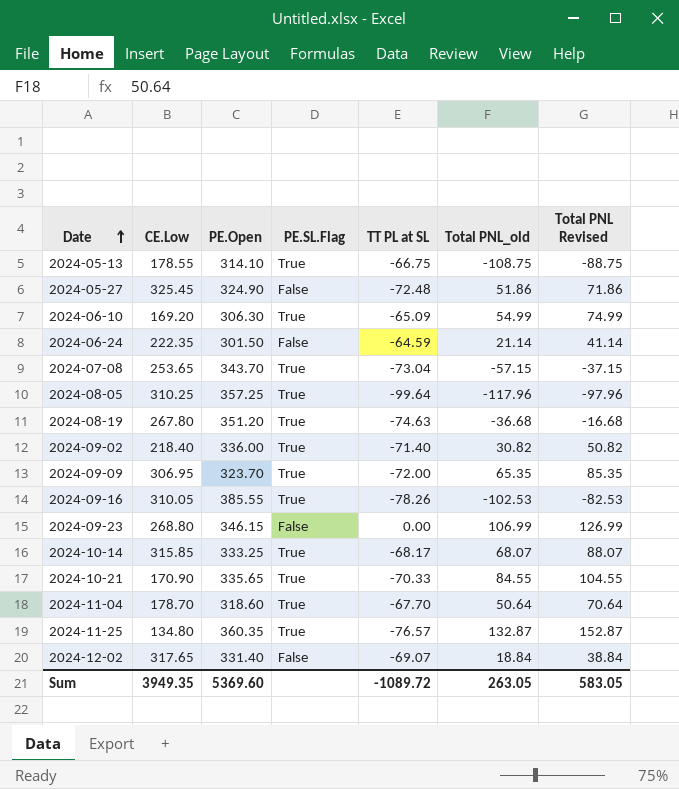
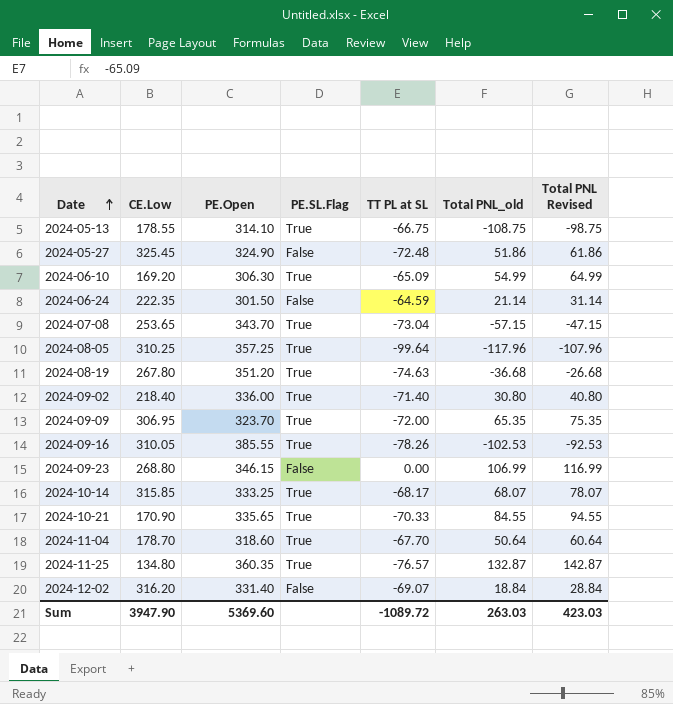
column Total PNL Revised | formula: [Total PNL_old] + 20 -> [Total PNL_old] + 10
2024-09-02 | Total PNL_old: 30.82 -> 30.80
2024-12-02 | CE.Low: 317.65 -> 316.20
Sum | CE.Low: 3949.35 -> 3947.90
Sum | Total PNL_old: 263.05 -> 263.03
Sum | Total PNL Revised: 583.05 -> 423.03

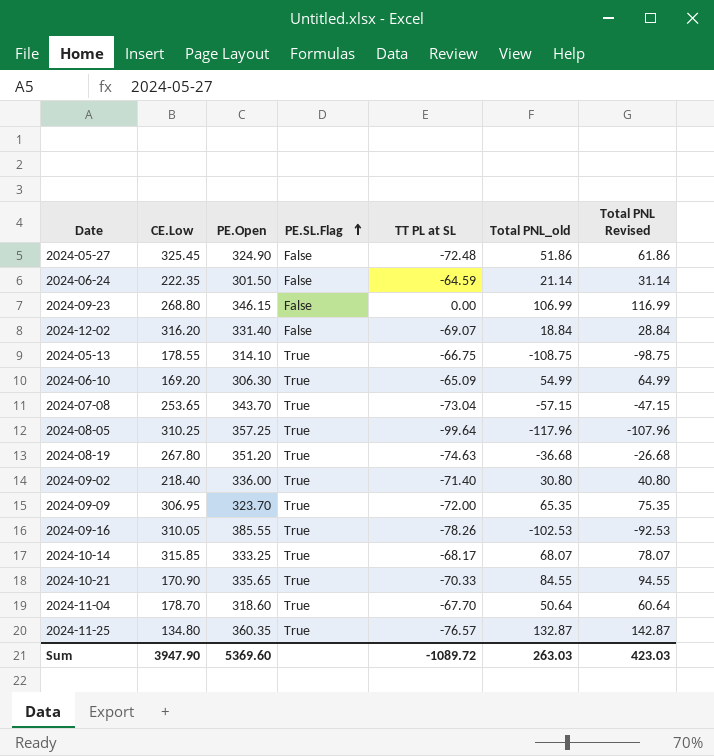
row order: Date ascending -> PE.SL.Flag ascending

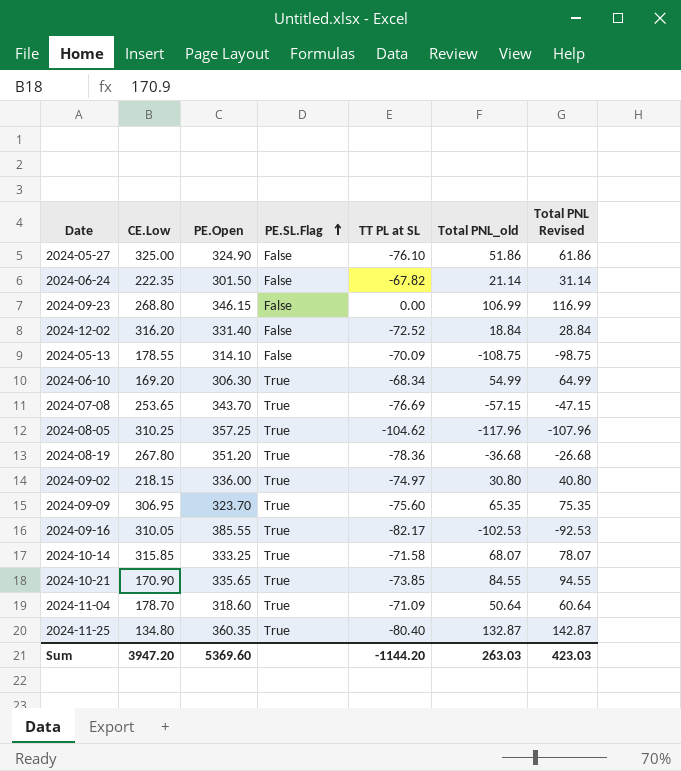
2024-05-27 | CE.Low: 325.45 -> 325.00
2024-05-27 | TT PL at SL: -72.48 -> -76.10
2024-06-24 | TT PL at SL: -64.59 -> -67.82
2024-12-02 | TT PL at SL: -69.07 -> -72.52
2024-05-13 | PE.SL.Flag: True -> False
2024-05-13 | TT PL at SL: -66.75 -> -70.09
2024-06-10 | TT PL at SL: -65.09 -> -68.34
2024-07-08 | TT PL at SL: -73.04 -> -76.69
2024-08-05 | TT PL at SL: -99.64 -> -104.62
2024-08-19 | TT PL at SL: -74.63 -> -78.36
2024-09-02 | CE.Low: 218.40 -> 218.15
2024-09-02 | TT PL at SL: -71.40 -> -74.97
2024-09-09 | TT PL at SL: -72.00 -> -75.60
2024-09-16 | TT PL at SL: -78.26 -> -82.17
2024-10-14 | TT PL at SL: -68.17 -> -71.58
2024-10-21 | TT PL at SL: -70.33 -> -73.85
2024-11-04 | TT PL at SL: -67.70 -> -71.09
2024-11-25 | TT PL at SL: -76.57 -> -80.40
Sum | CE.Low: 3947.90 -> 3947.20
Sum | TT PL at SL: -1089.72 -> -1144.20

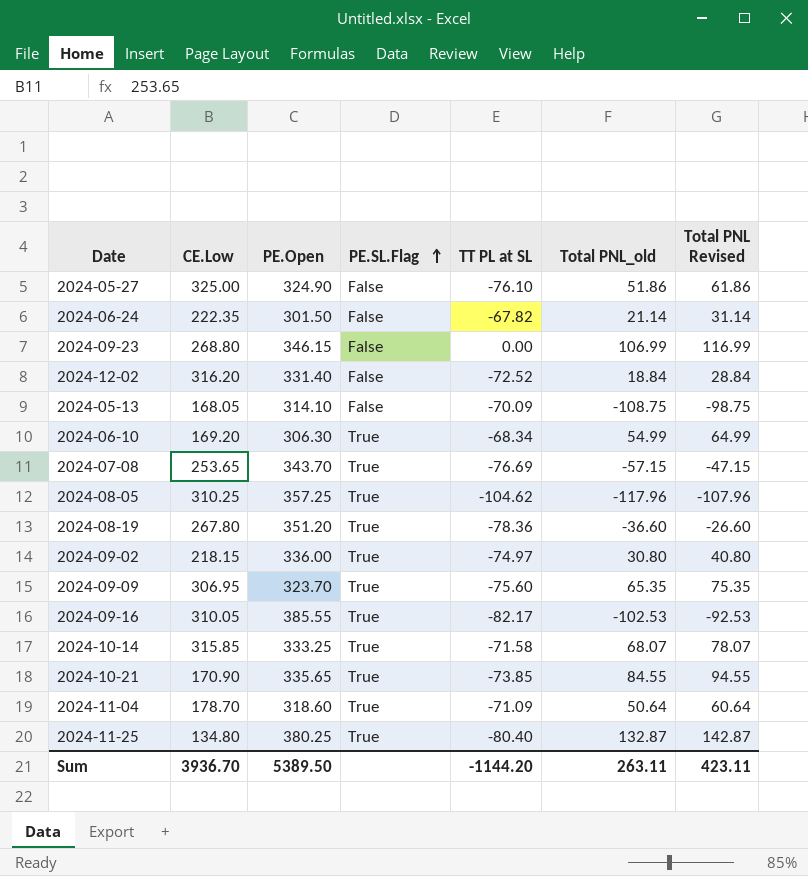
2024-05-13 | CE.Low: 178.55 -> 168.05
2024-08-19 | Total PNL_old: -36.68 -> -36.60
2024-08-19 | Total PNL Revised: -26.68 -> -26.60
2024-11-25 | PE.Open: 360.35 -> 380.25
Sum | CE.Low: 3947.20 -> 3936.70
Sum | PE.Open: 5369.60 -> 5389.50
Sum | Total PNL_old: 263.03 -> 263.11
Sum | Total PNL Revised: 423.03 -> 423.11

